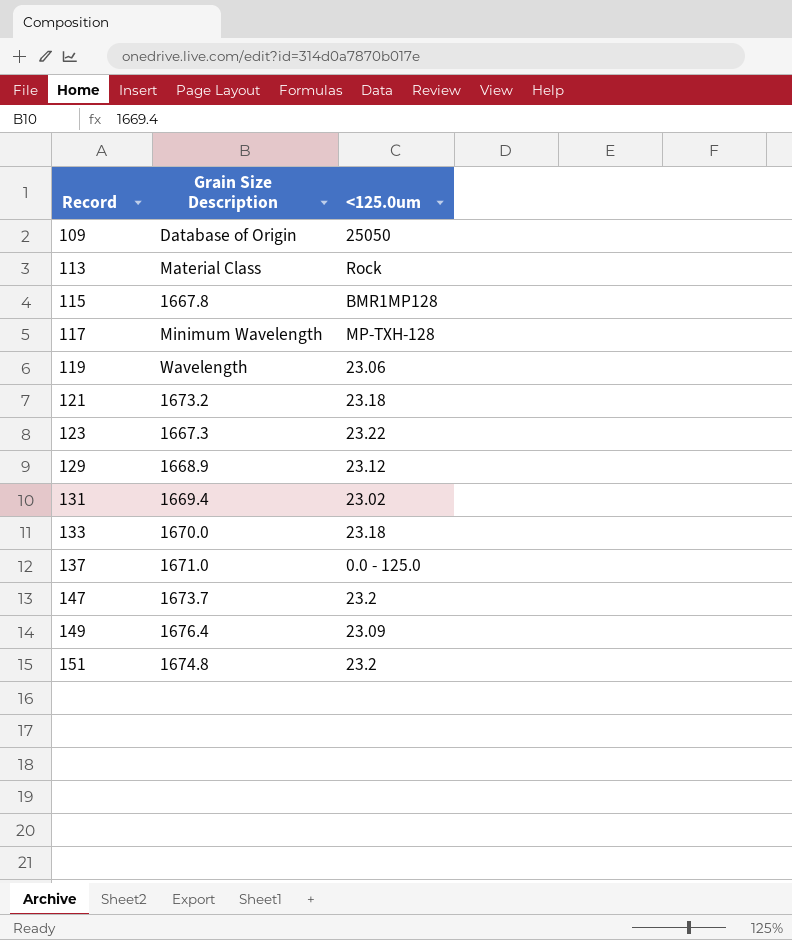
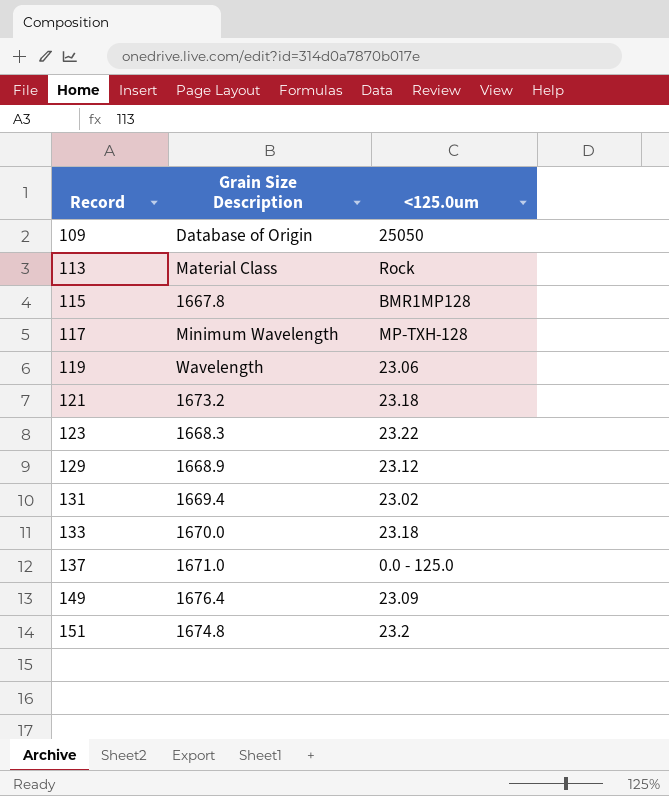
row 147: 1673.7 | 23.2 -> none
123 | Grain Size Description: 1667.3 -> 1668.3

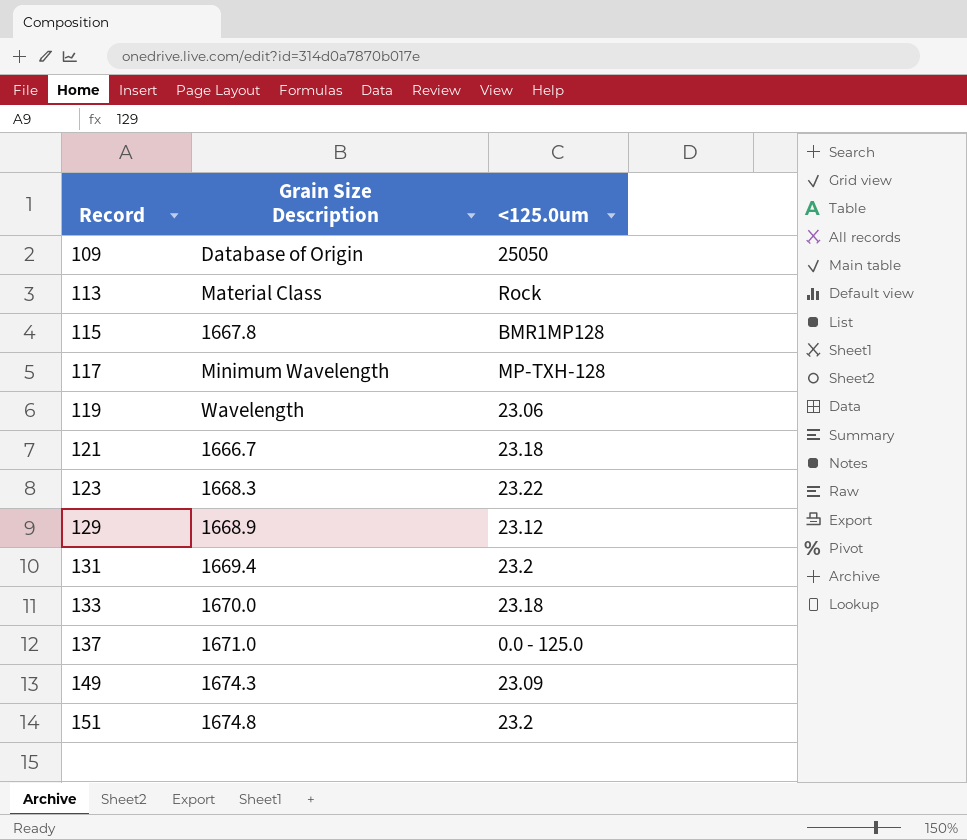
121 | Grain Size Description: 1673.2 -> 1666.7
131 | <125.0um: 23.02 -> 23.2
149 | Grain Size Description: 1676.4 -> 1674.3

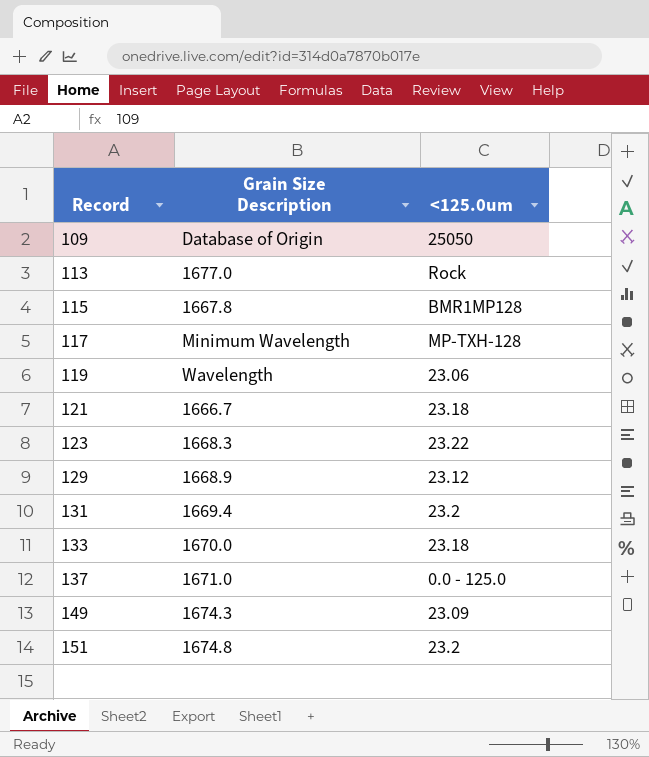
113 | Grain Size Description: Material Class -> 1677.0

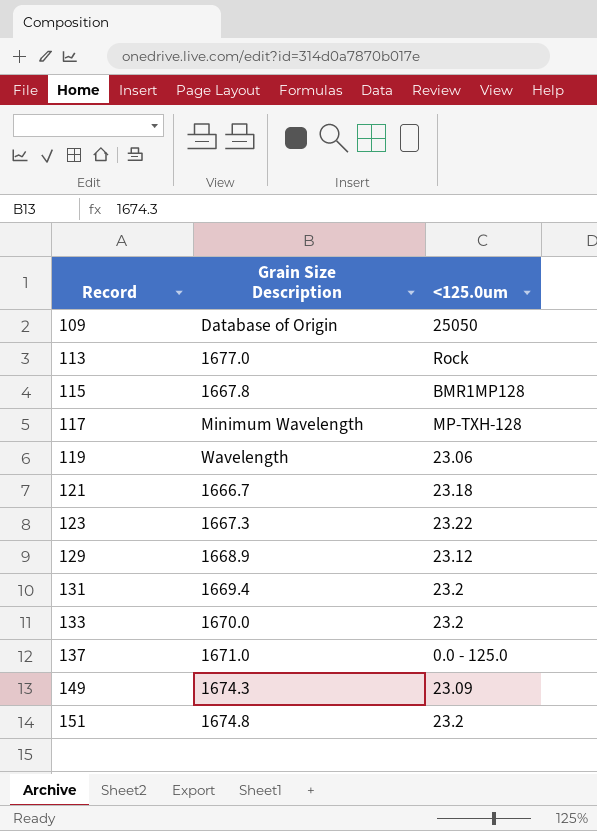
123 | Grain Size Description: 1668.3 -> 1667.3
133 | <125.0um: 23.18 -> 23.2

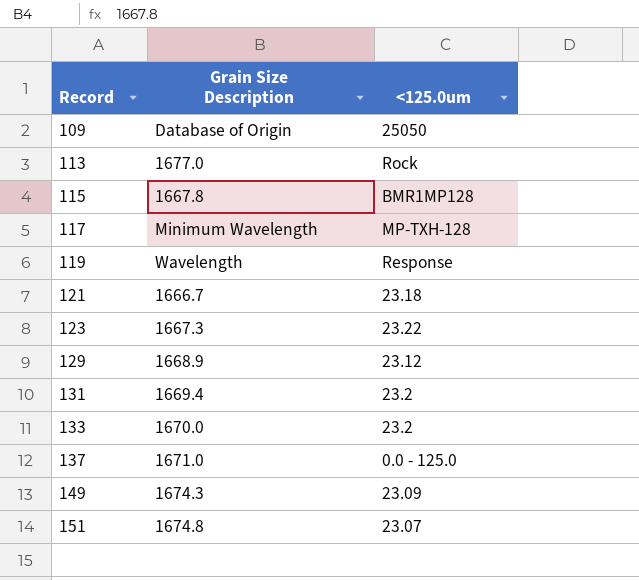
119 | <125.0um: 23.06 -> Response
151 | <125.0um: 23.2 -> 23.07

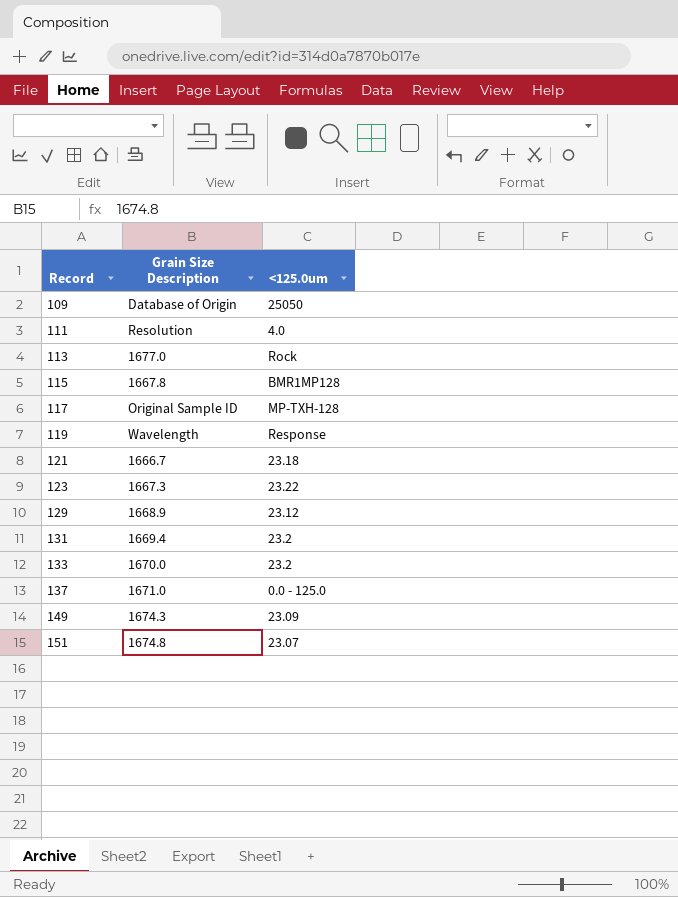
row 111: none -> Resolution | 4.0
117 | Grain Size Description: Minimum Wavelength -> Original Sample ID

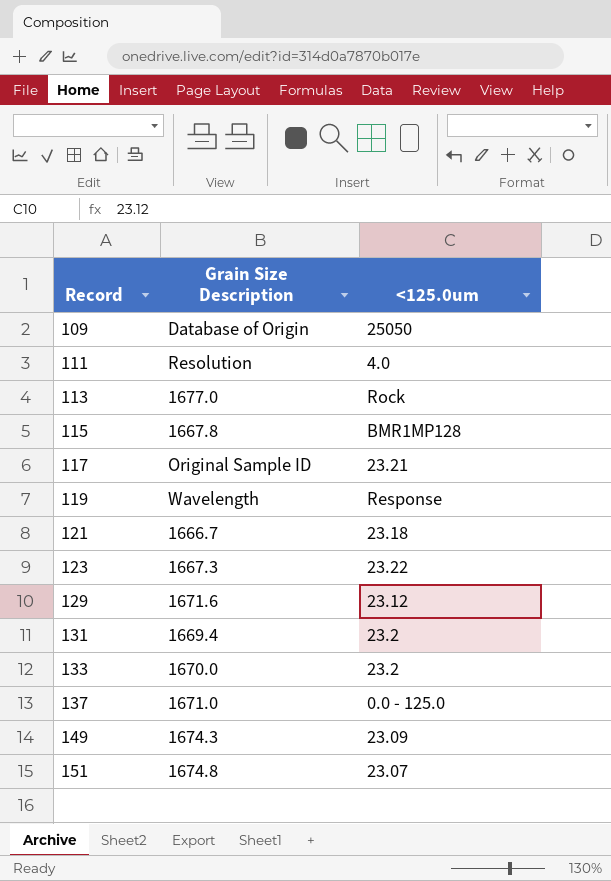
117 | <125.0um: MP-TXH-128 -> 23.21
129 | Grain Size Description: 1668.9 -> 1671.6

